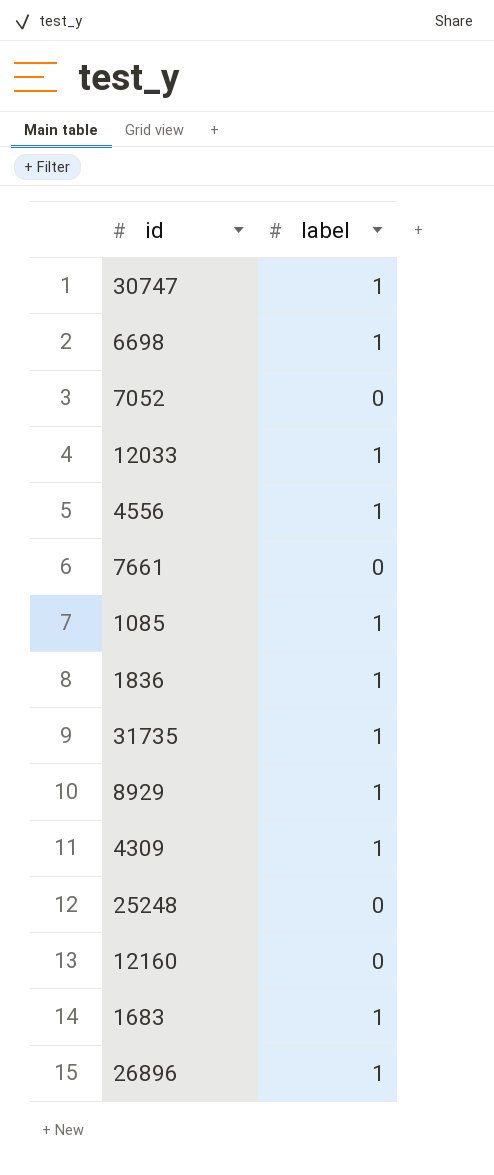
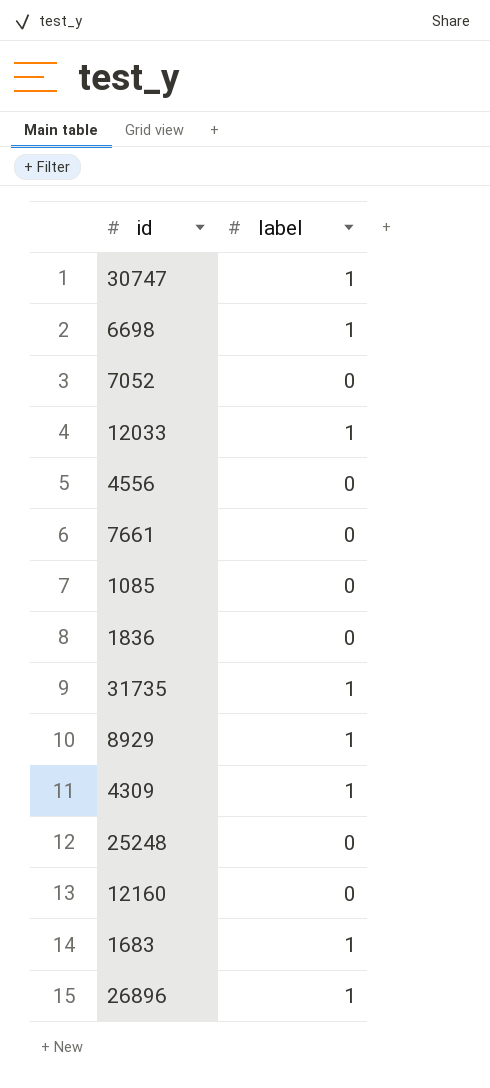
4556 | label: 1 -> 0
1085 | label: 1 -> 0
1836 | label: 1 -> 0

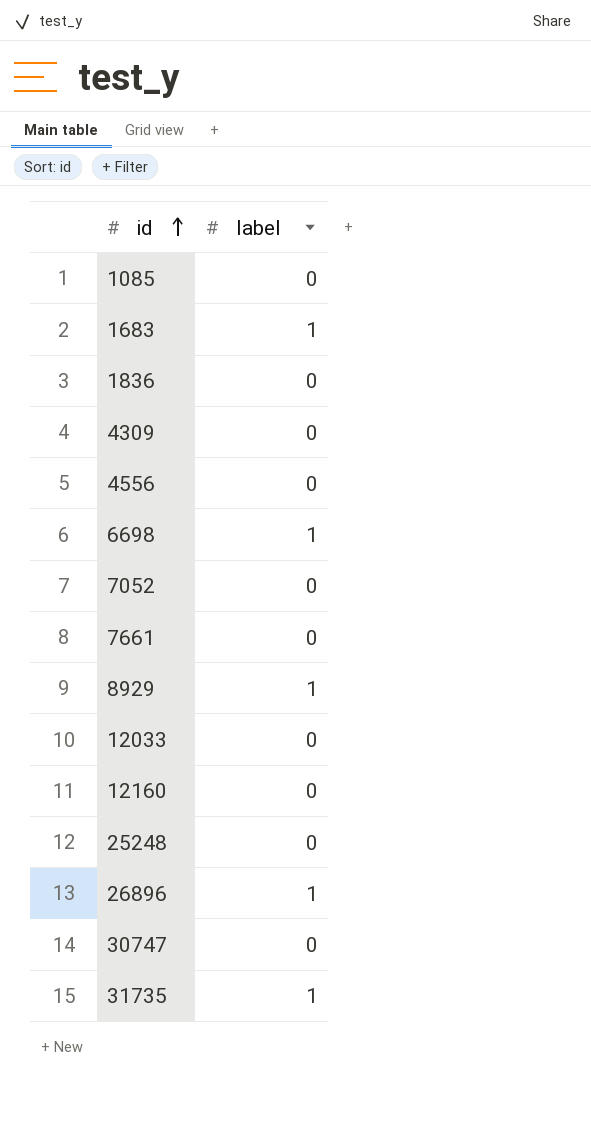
row order: none -> id ascending
4309 | label: 1 -> 0
12033 | label: 1 -> 0
30747 | label: 1 -> 0

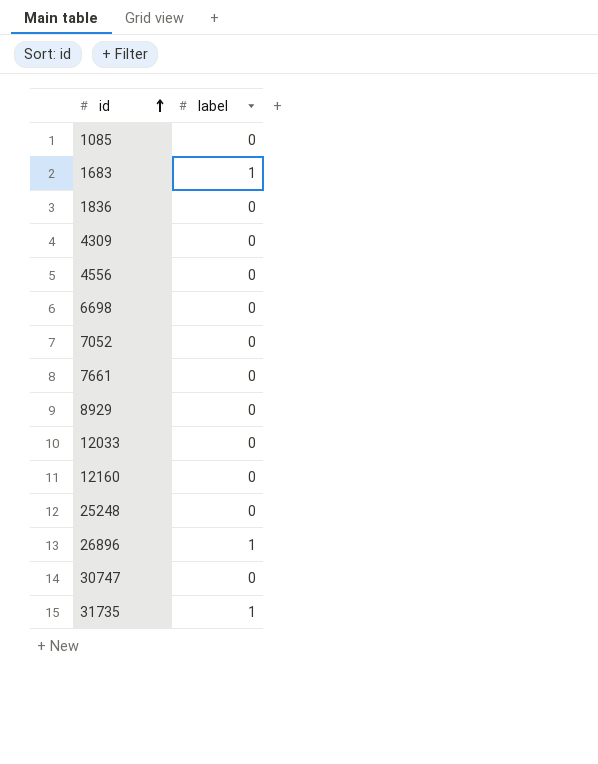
6698 | label: 1 -> 0
8929 | label: 1 -> 0

